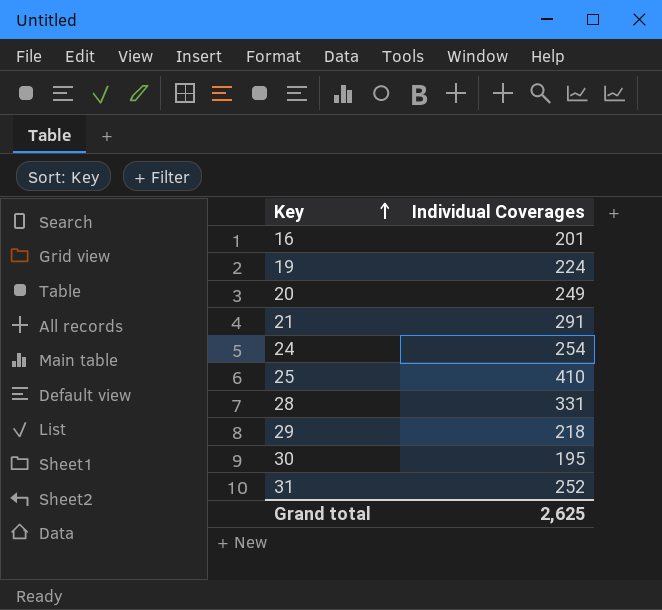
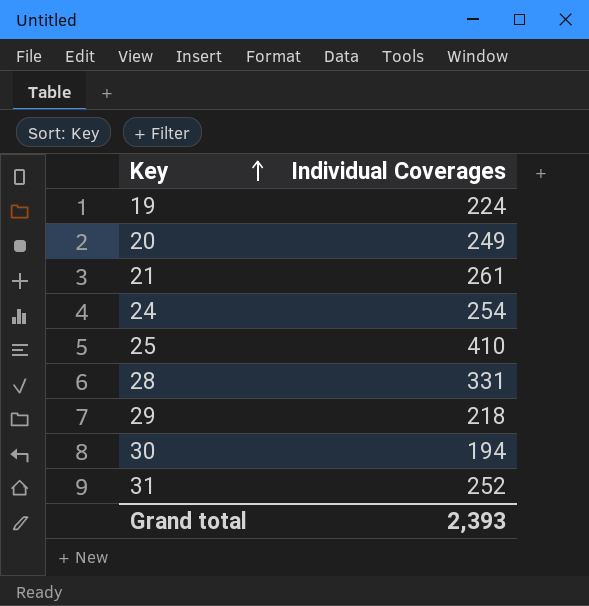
row 16: 201 -> none
21 | Individual Coverages: 291 -> 261
30 | Individual Coverages: 195 -> 194
Grand total | Individual Coverages: 2,625 -> 2,393

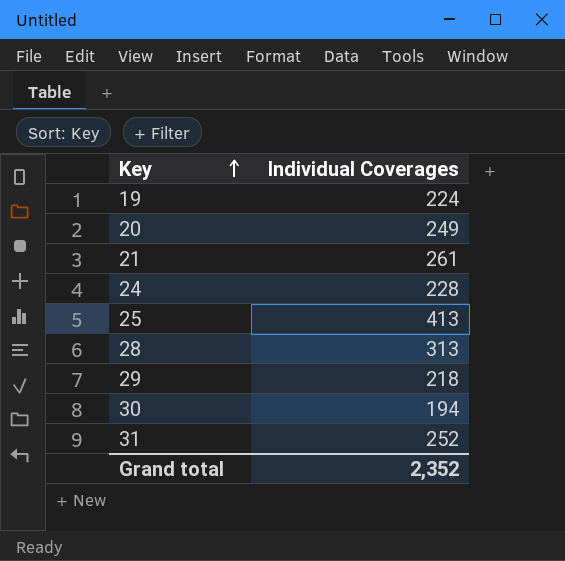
24 | Individual Coverages: 254 -> 228
25 | Individual Coverages: 410 -> 413
28 | Individual Coverages: 331 -> 313
Grand total | Individual Coverages: 2,393 -> 2,352

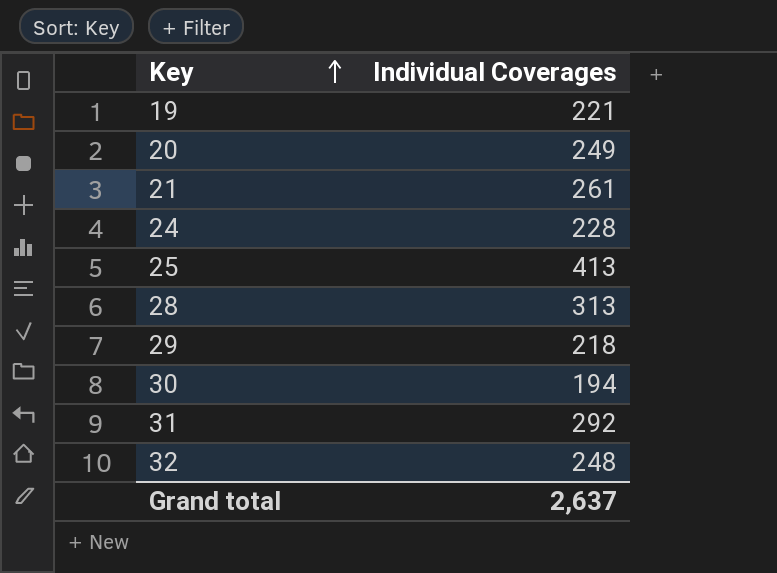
19 | Individual Coverages: 224 -> 221
31 | Individual Coverages: 252 -> 292
row 32: none -> 248
Grand total | Individual Coverages: 2,352 -> 2,637

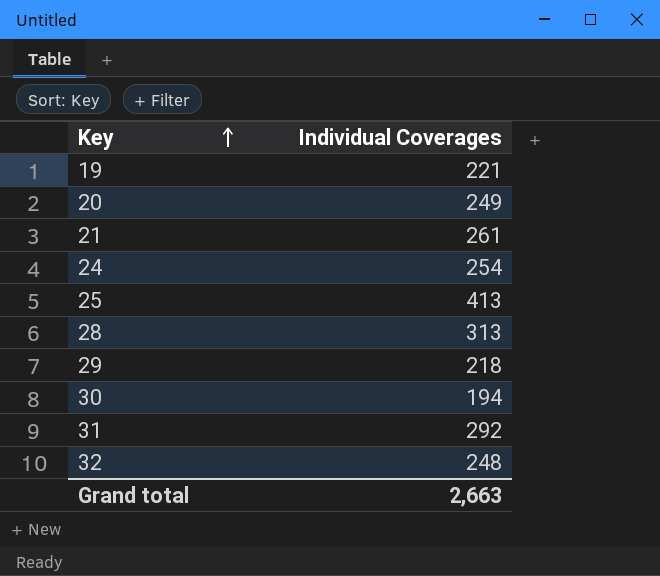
24 | Individual Coverages: 228 -> 254
Grand total | Individual Coverages: 2,637 -> 2,663

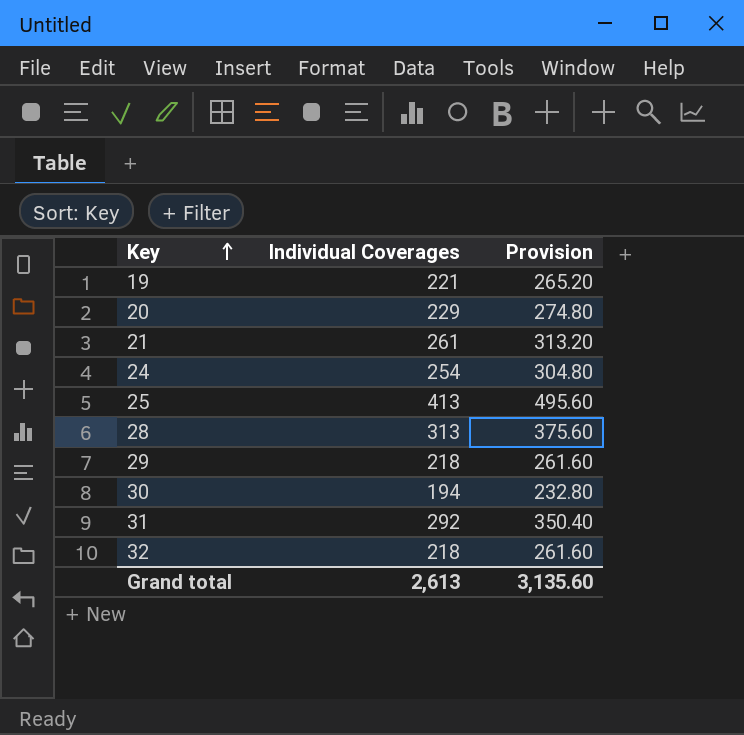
column Provision | formula: none -> [Individual Coverages] * 1.2
20 | Individual Coverages: 249 -> 229
32 | Individual Coverages: 248 -> 218
Grand total | Individual Coverages: 2,663 -> 2,613

